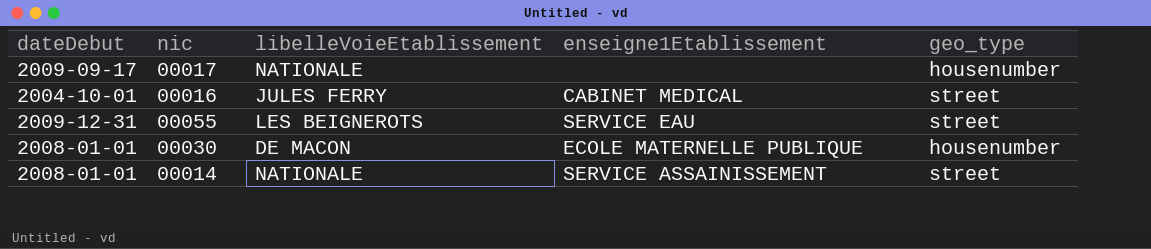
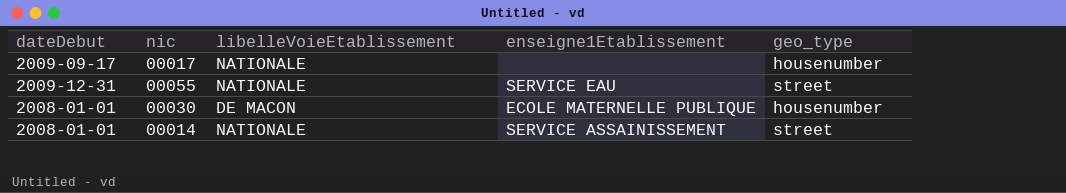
row 00016: 2004-10-01 | JULES FERRY | CABINET MEDICAL | street -> none
00055 | libelleVoieEtablissement: LES BEIGNEROTS -> NATIONALE

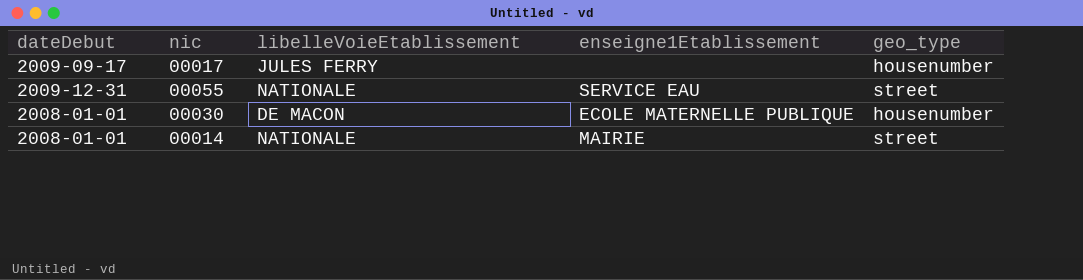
00017 | libelleVoieEtablissement: NATIONALE -> JULES FERRY
00014 | enseigne1Etablissement: SERVICE ASSAINISSEMENT -> MAIRIE

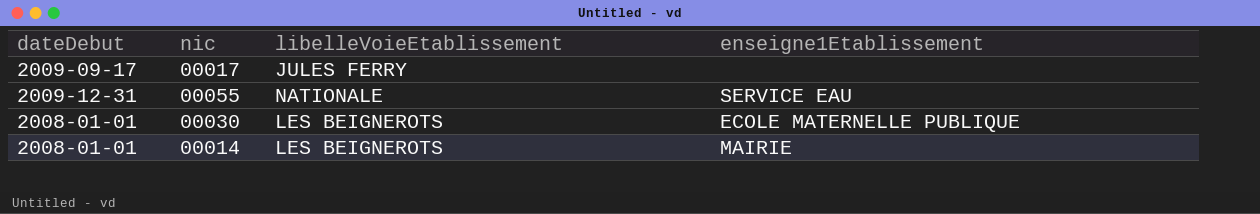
column geo_type | position: 5 -> none
00030 | libelleVoieEtablissement: DE MACON -> LES BEIGNEROTS
00014 | libelleVoieEtablissement: NATIONALE -> LES BEIGNEROTS

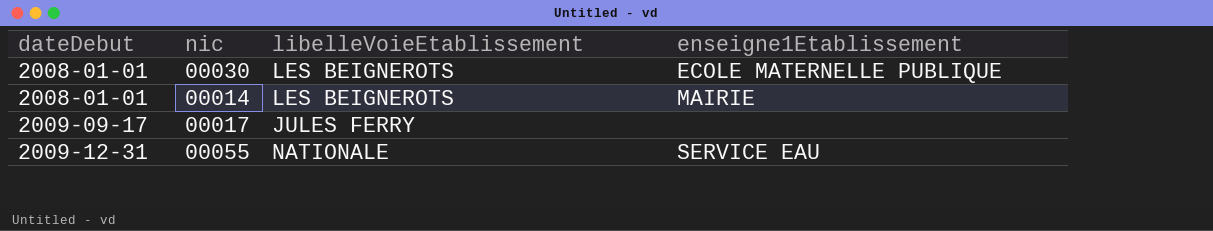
row order: none -> dateDebut ascending

